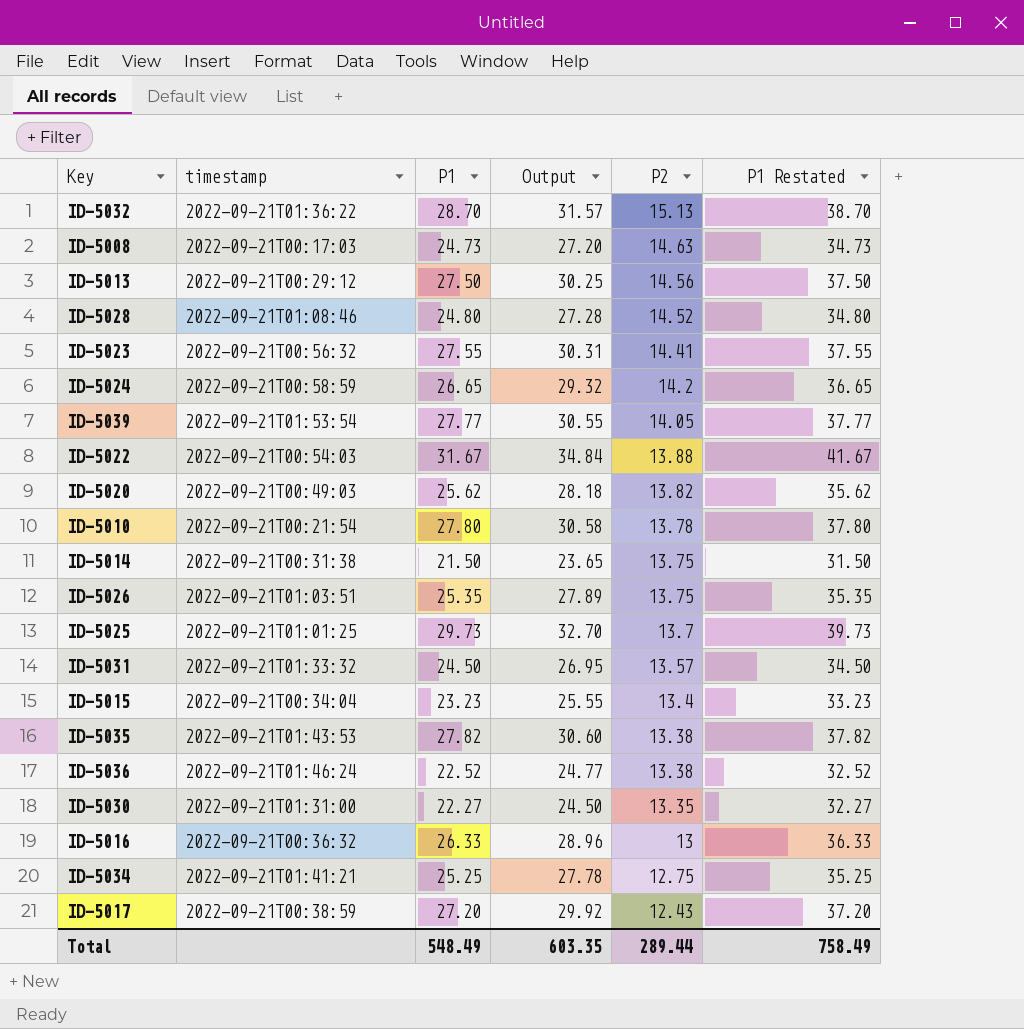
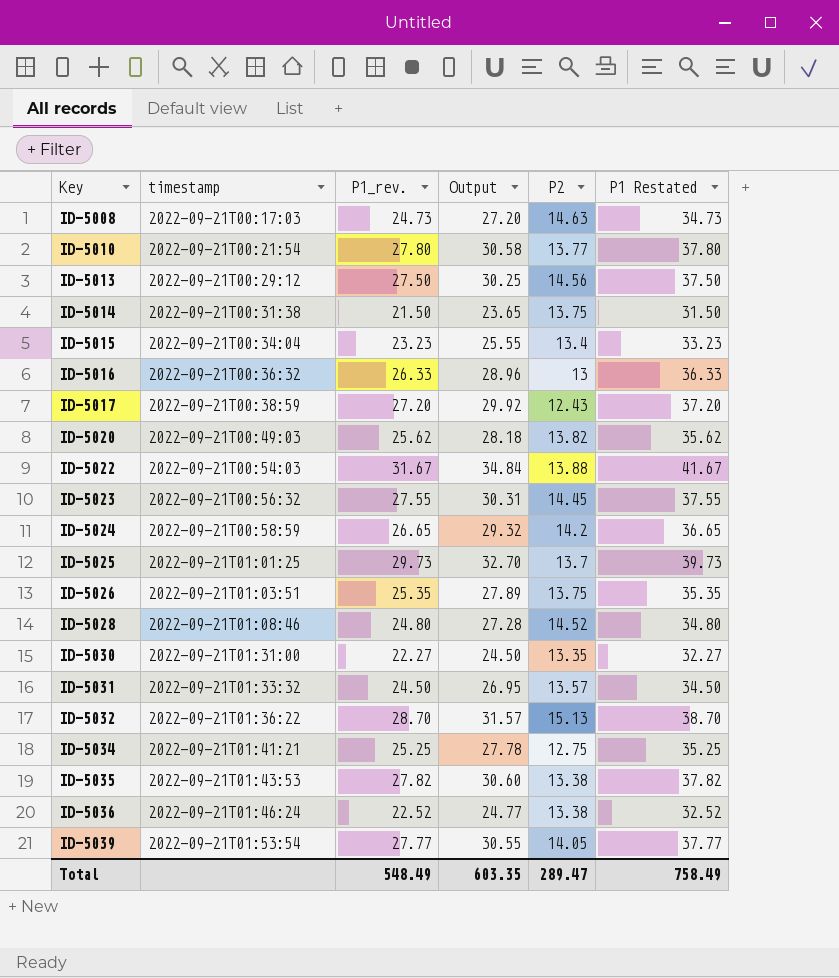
row order: P2 descending -> Key ascending
column name: P1 -> P1_rev.
ID-5010 | P2: 13.78 -> 13.77
ID-5023 | P2: 14.41 -> 14.45
Total | P2: 289.44 -> 289.47

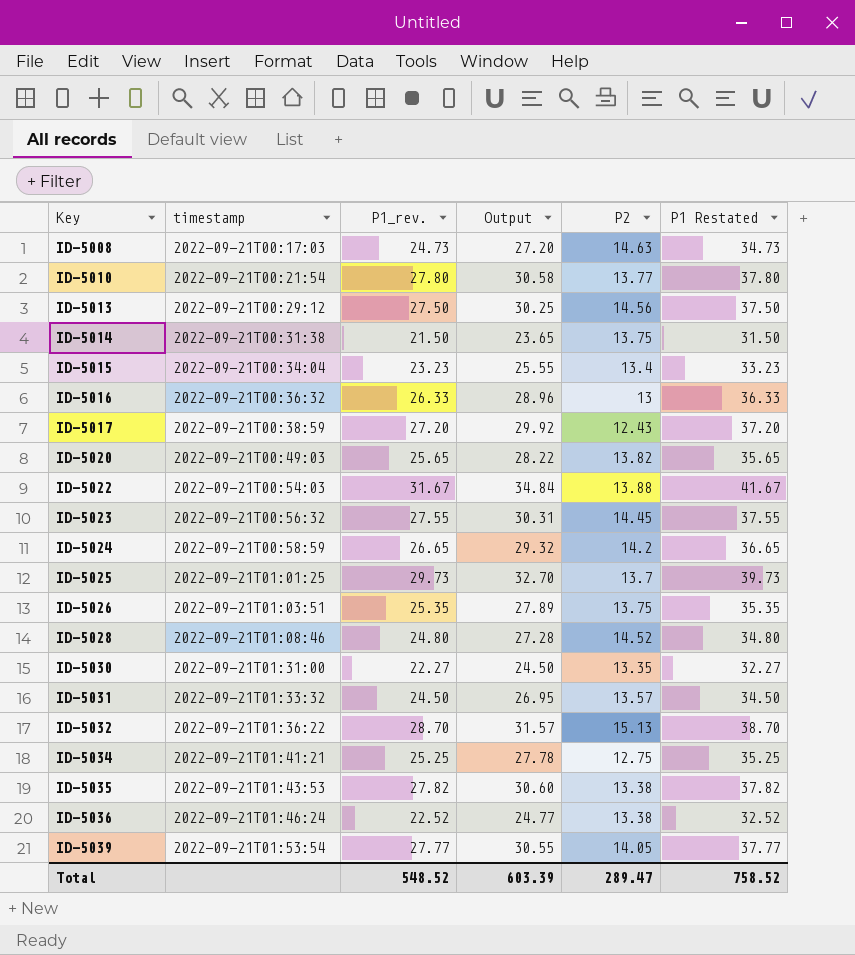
ID-5020 | P1_rev.: 25.62 -> 25.65
ID-5020 | Output: 28.18 -> 28.22
ID-5020 | P1 Restated: 35.62 -> 35.65
Total | P1_rev.: 548.49 -> 548.52
Total | Output: 603.35 -> 603.39
Total | P1 Restated: 758.49 -> 758.52

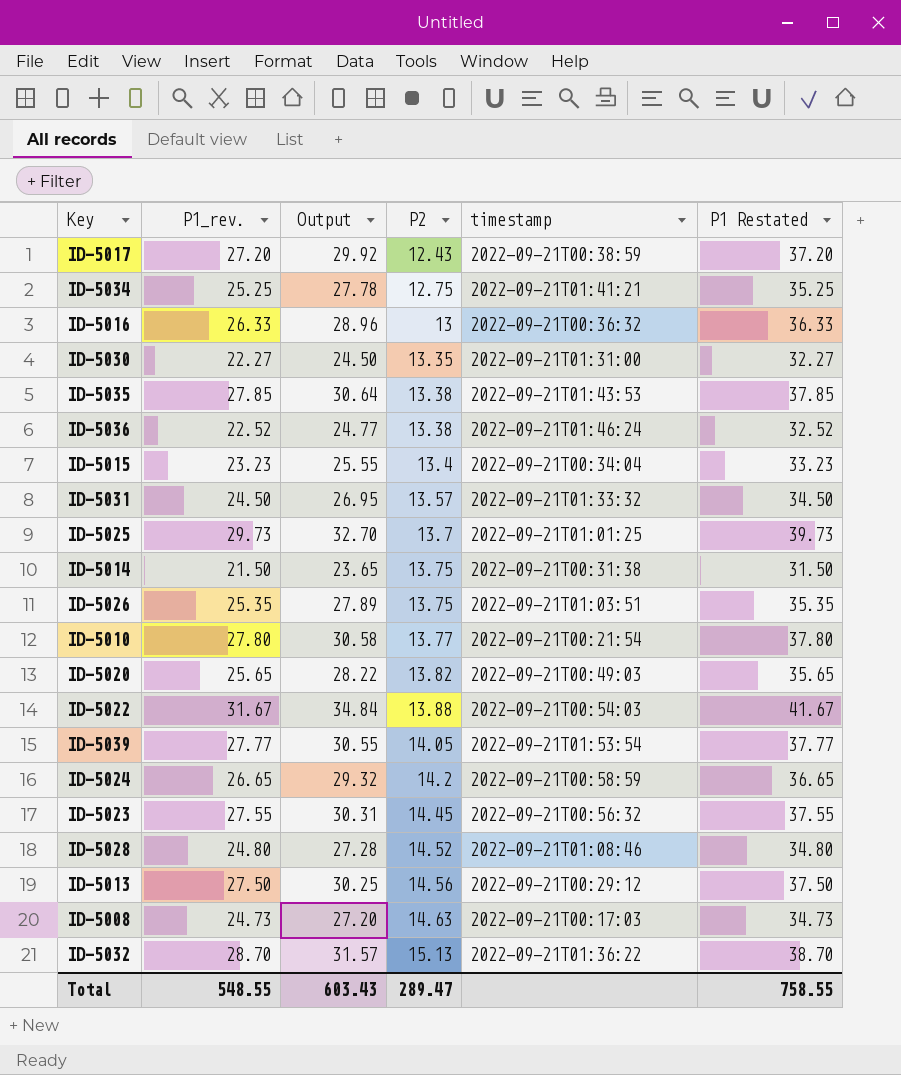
row order: Key ascending -> P2 ascending
column timestamp | position: 2 -> 5
ID-5035 | P1_rev.: 27.82 -> 27.85
ID-5035 | Output: 30.60 -> 30.64
ID-5035 | P1 Restated: 37.82 -> 37.85
Total | P1_rev.: 548.52 -> 548.55
Total | Output: 603.39 -> 603.43
Total | P1 Restated: 758.52 -> 758.55

